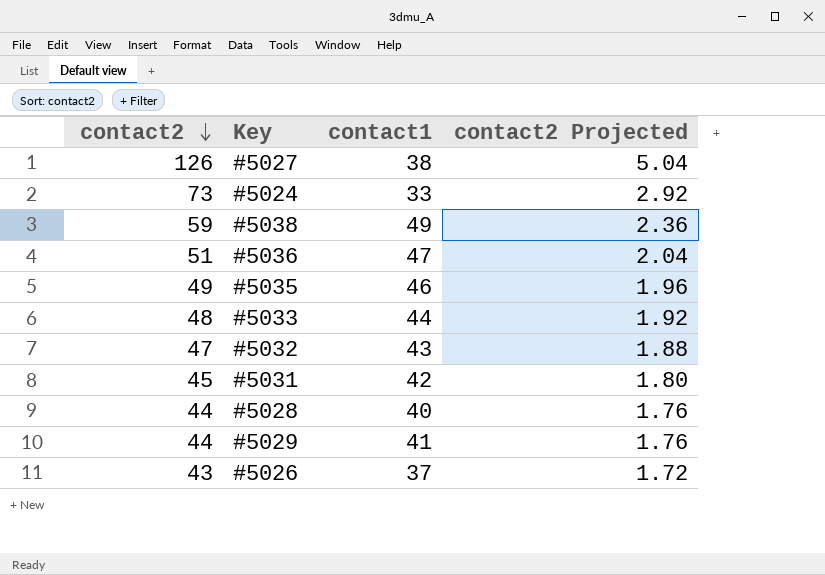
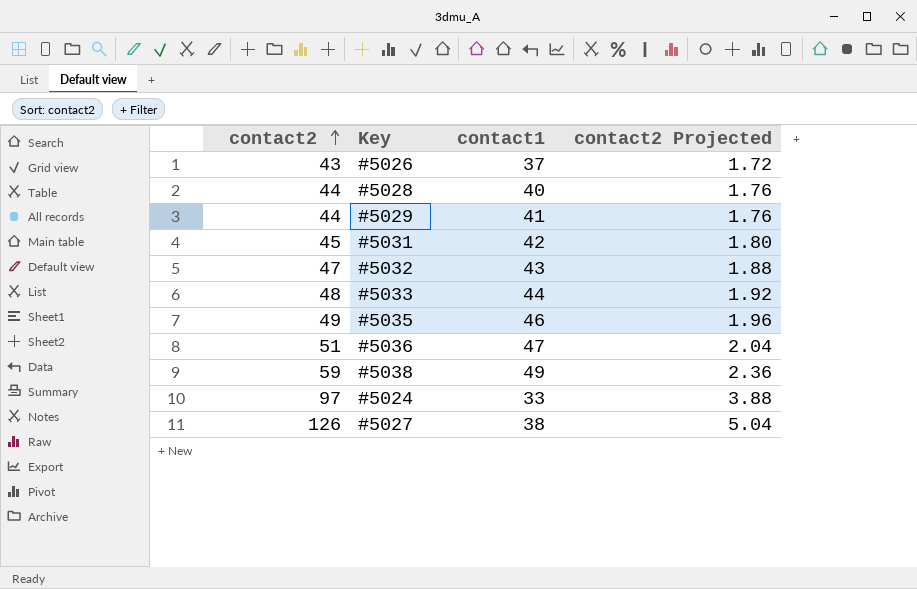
row order: contact2 descending -> contact2 ascending
#5024 | contact2: 73 -> 97
#5024 | contact2 Projected: 2.92 -> 3.88

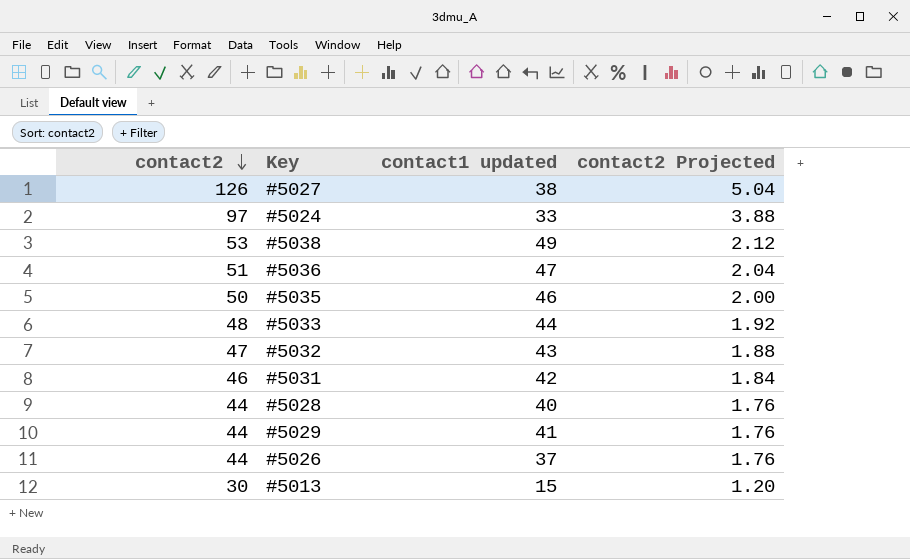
row order: contact2 ascending -> contact2 descending
column name: contact1 -> contact1 updated
#5038 | contact2: 59 -> 53
#5038 | contact2 Projected: 2.36 -> 2.12
#5035 | contact2: 49 -> 50
#5035 | contact2 Projected: 1.96 -> 2.00
#5031 | contact2: 45 -> 46
#5031 | contact2 Projected: 1.80 -> 1.84
#5026 | contact2: 43 -> 44
#5026 | contact2 Projected: 1.72 -> 1.76
row #5013: none -> 30 | 15 | 1.20

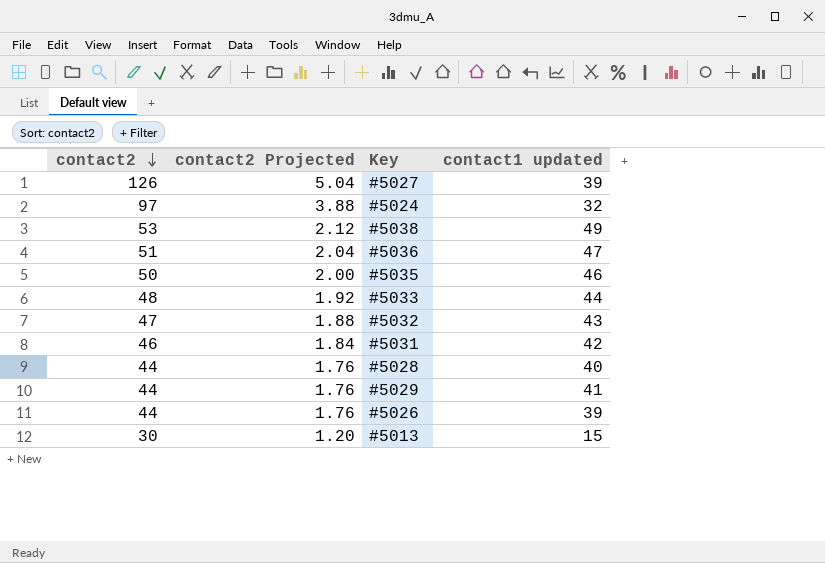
column contact2 Projected | position: 4 -> 2
#5027 | contact1 updated: 38 -> 39
#5024 | contact1 updated: 33 -> 32
#5026 | contact1 updated: 37 -> 39

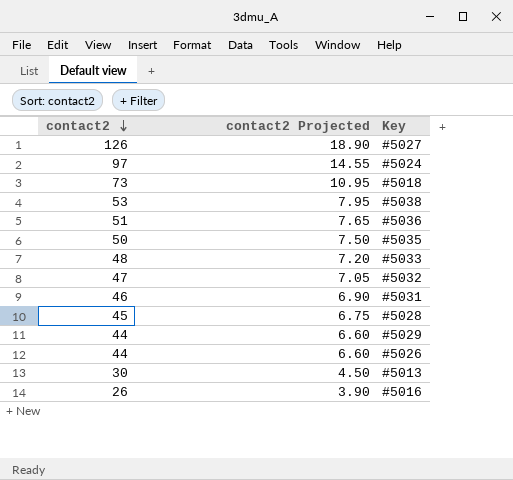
column contact1 updated | position: 4 -> none
column contact2 Projected | formula: [contact2] * 0.04 -> [contact2] * 0.15
row #5018: none -> 73 | 10.95
#5028 | contact2: 44 -> 45
row #5016: none -> 26 | 3.90

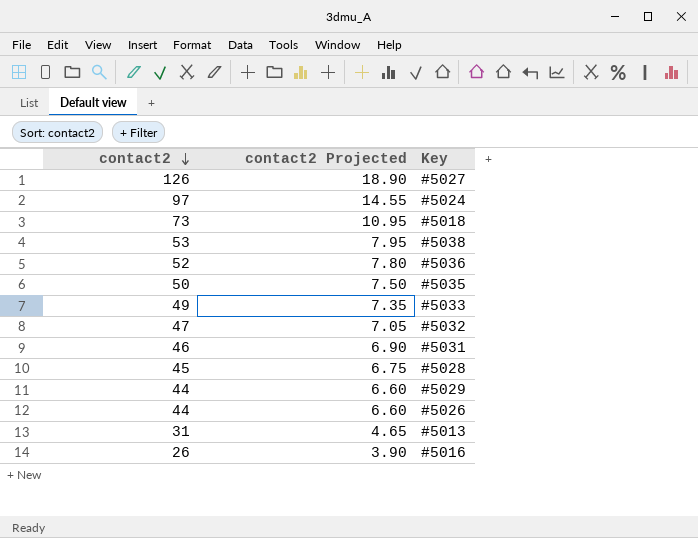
#5036 | contact2: 51 -> 52
#5036 | contact2 Projected: 7.65 -> 7.80
#5033 | contact2: 48 -> 49
#5033 | contact2 Projected: 7.20 -> 7.35
#5013 | contact2: 30 -> 31
#5013 | contact2 Projected: 4.50 -> 4.65

